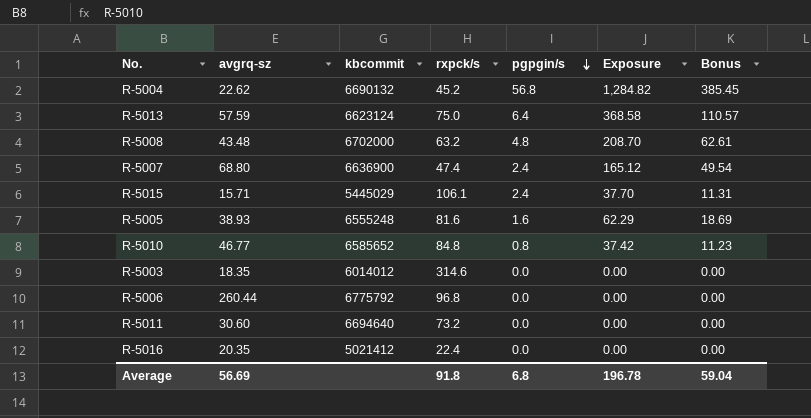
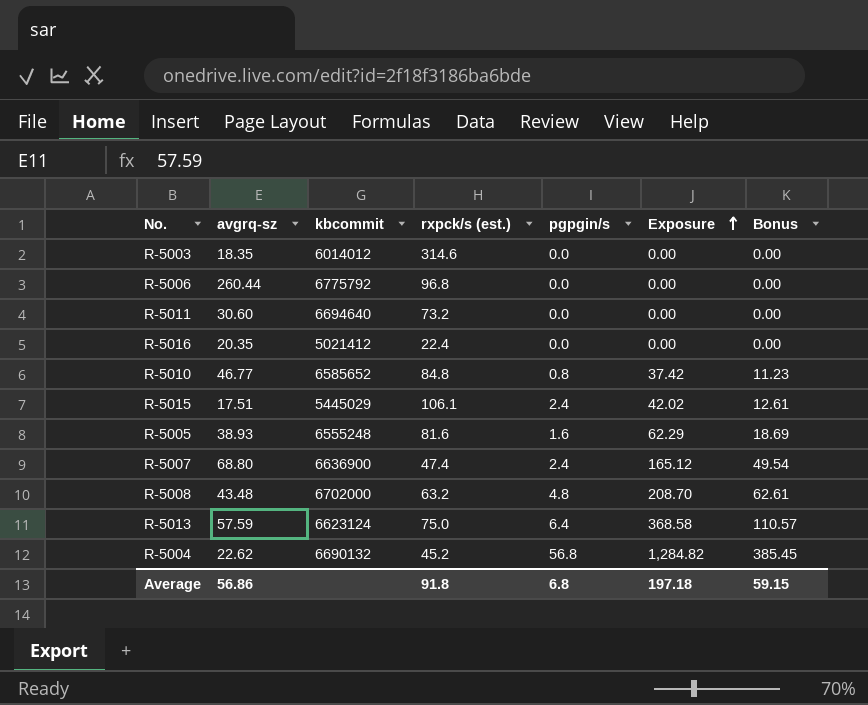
row order: pgpgin/s descending -> Exposure ascending
column name: rxpck/s -> rxpck/s (est.)
R-5015 | avgrq-sz: 15.71 -> 17.51
R-5015 | Exposure: 37.70 -> 42.02
R-5015 | Bonus: 11.31 -> 12.61
Average | avgrq-sz: 56.69 -> 56.86
Average | Exposure: 196.78 -> 197.18
Average | Bonus: 59.04 -> 59.15

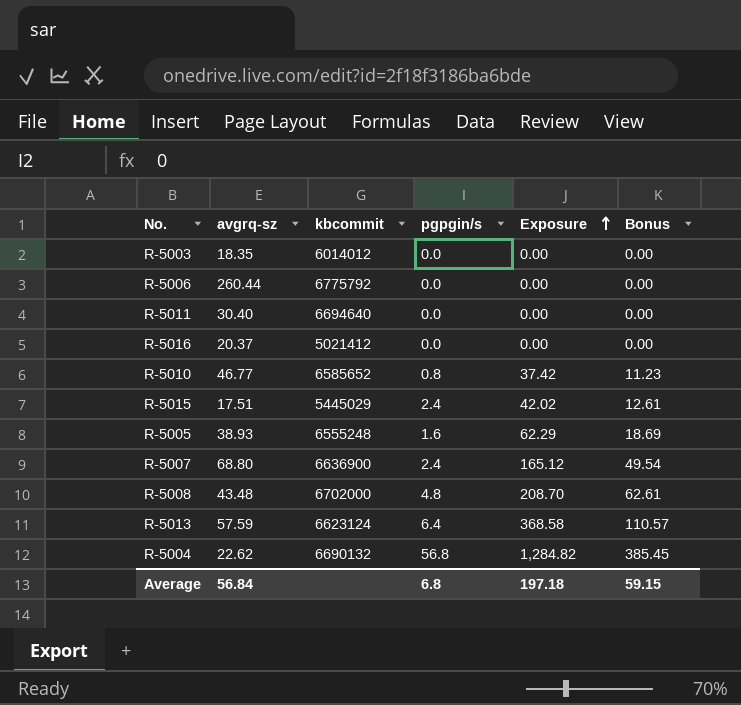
column rxpck/s (est.) | position: 4 -> none
R-5011 | avgrq-sz: 30.60 -> 30.40
R-5016 | avgrq-sz: 20.35 -> 20.37
Average | avgrq-sz: 56.86 -> 56.84

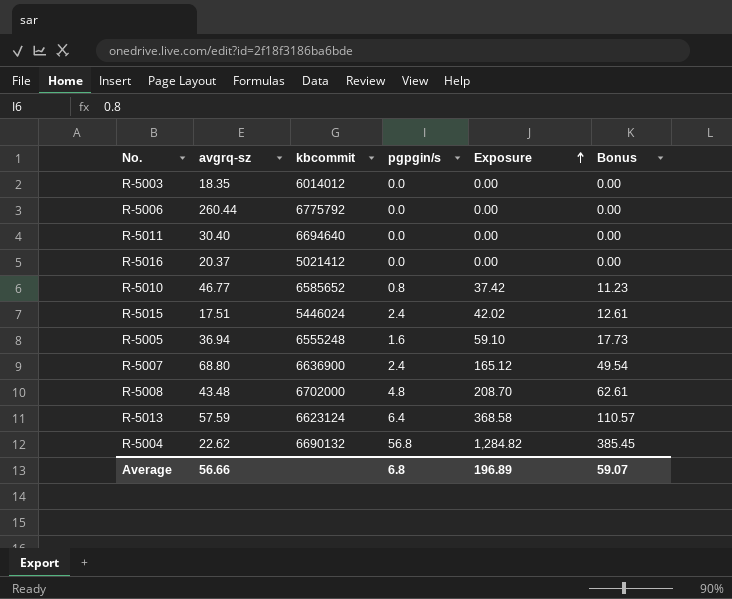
R-5015 | kbcommit: 5445029 -> 5446024
R-5005 | avgrq-sz: 38.93 -> 36.94
R-5005 | Exposure: 62.29 -> 59.10
R-5005 | Bonus: 18.69 -> 17.73
Average | avgrq-sz: 56.84 -> 56.66
Average | Exposure: 197.18 -> 196.89
Average | Bonus: 59.15 -> 59.07

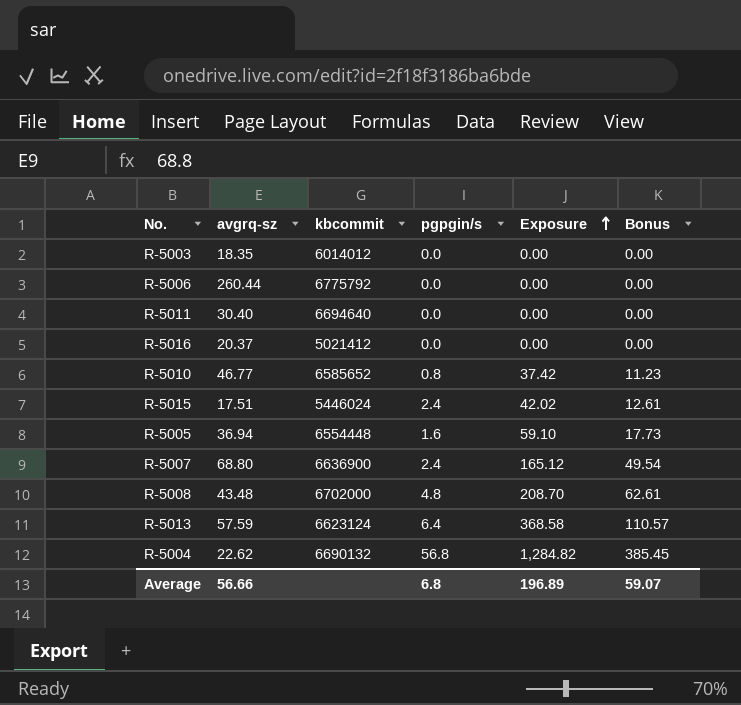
R-5005 | kbcommit: 6555248 -> 6554448

